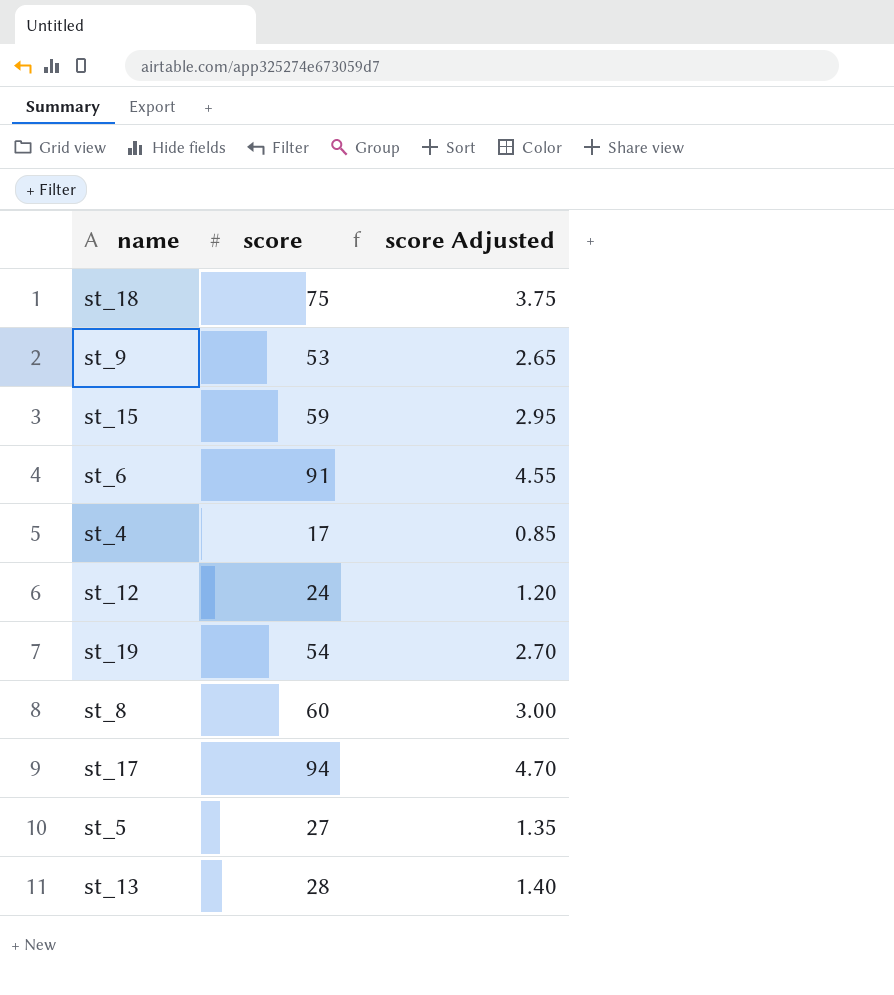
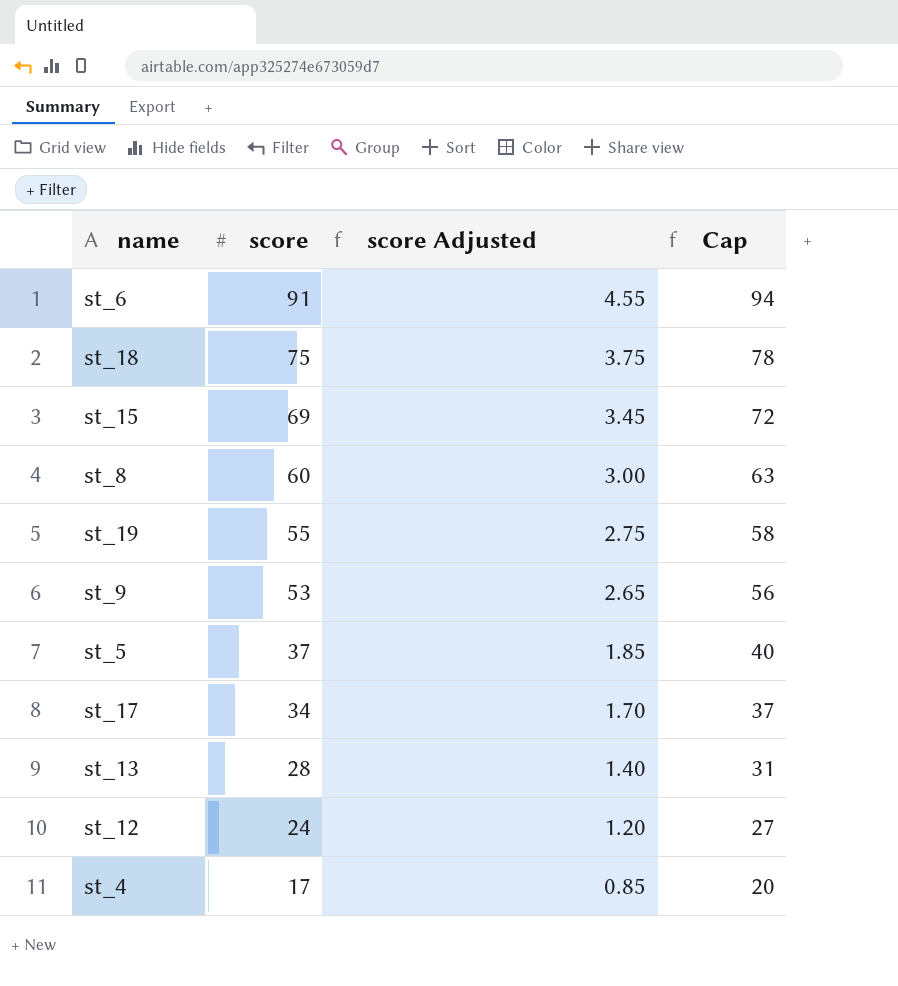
row order: none -> score descending
column Cap | formula: none -> [score] + 3
st_15 | score: 59 -> 69
st_15 | score Adjusted: 2.95 -> 3.45
st_19 | score: 54 -> 55
st_19 | score Adjusted: 2.70 -> 2.75
st_5 | score: 27 -> 37
st_5 | score Adjusted: 1.35 -> 1.85
st_17 | score: 94 -> 34
st_17 | score Adjusted: 4.70 -> 1.70

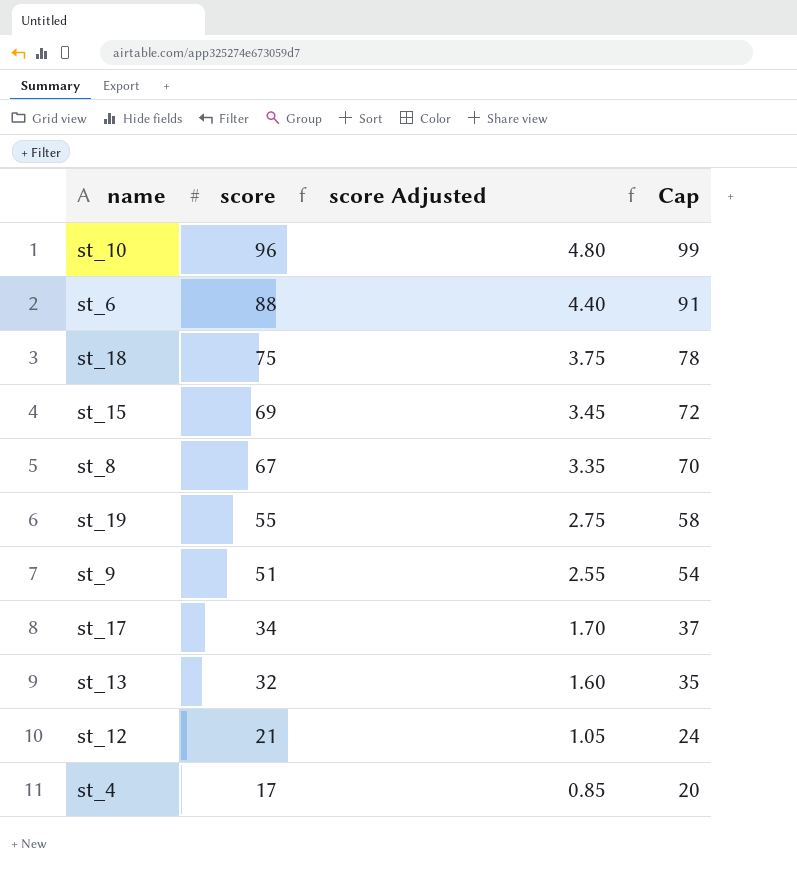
row st_5: 37 | 1.85 | 40 -> none
row st_10: none -> 96 | 4.80 | 99
st_6 | score: 91 -> 88
st_6 | score Adjusted: 4.55 -> 4.40
st_6 | Cap: 94 -> 91
st_8 | score: 60 -> 67
st_8 | score Adjusted: 3.00 -> 3.35
st_8 | Cap: 63 -> 70
st_9 | score: 53 -> 51
st_9 | score Adjusted: 2.65 -> 2.55
st_9 | Cap: 56 -> 54
st_13 | score: 28 -> 32
st_13 | score Adjusted: 1.40 -> 1.60
st_13 | Cap: 31 -> 35
st_12 | score: 24 -> 21
st_12 | score Adjusted: 1.20 -> 1.05
st_12 | Cap: 27 -> 24

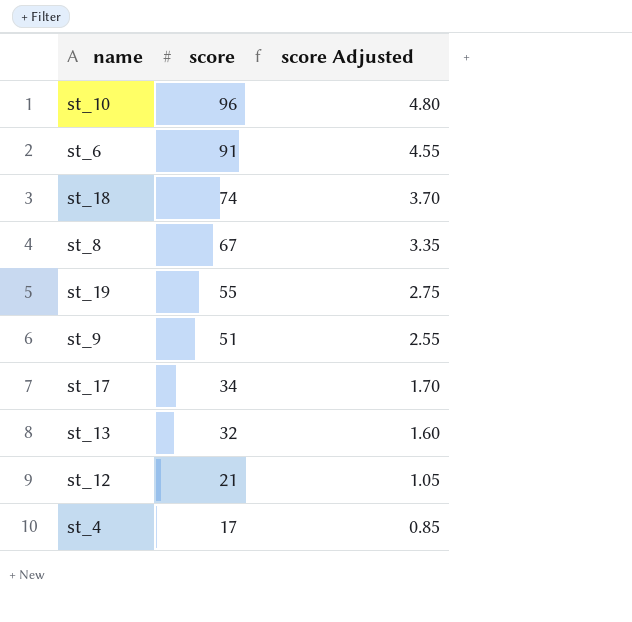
column Cap | formula: [score] + 3 -> none
row st_15: 69 | 3.45 | 72 -> none
st_6 | score: 88 -> 91
st_6 | score Adjusted: 4.40 -> 4.55
st_18 | score: 75 -> 74
st_18 | score Adjusted: 3.75 -> 3.70

